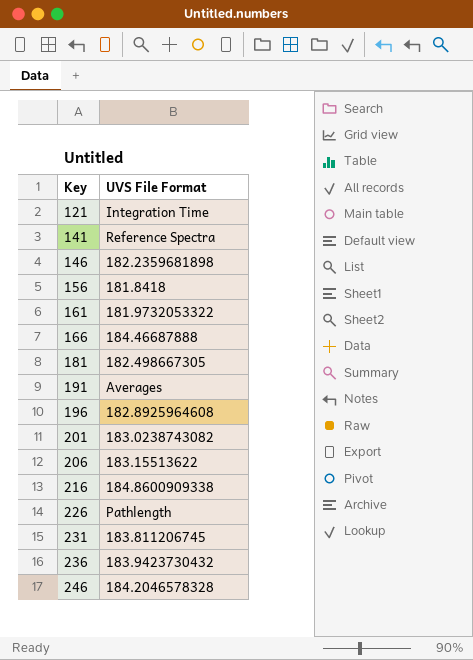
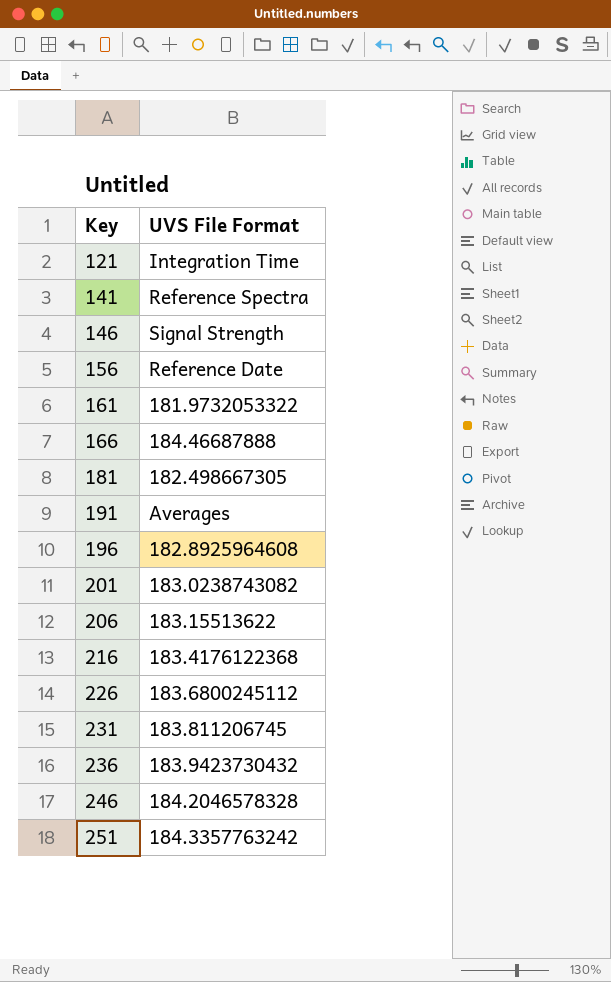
146 | UVS File Format: 182.2359681898 -> Signal Strength
156 | UVS File Format: 181.8418 -> Reference Date
216 | UVS File Format: 184.8600909338 -> 183.4176122368
226 | UVS File Format: Pathlength -> 183.6800245112
row 251: none -> 184.3357763242

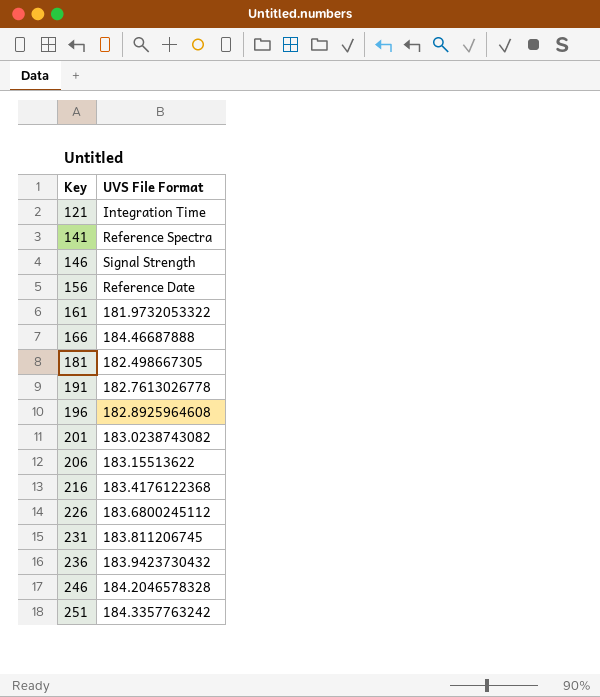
191 | UVS File Format: Averages -> 182.7613026778

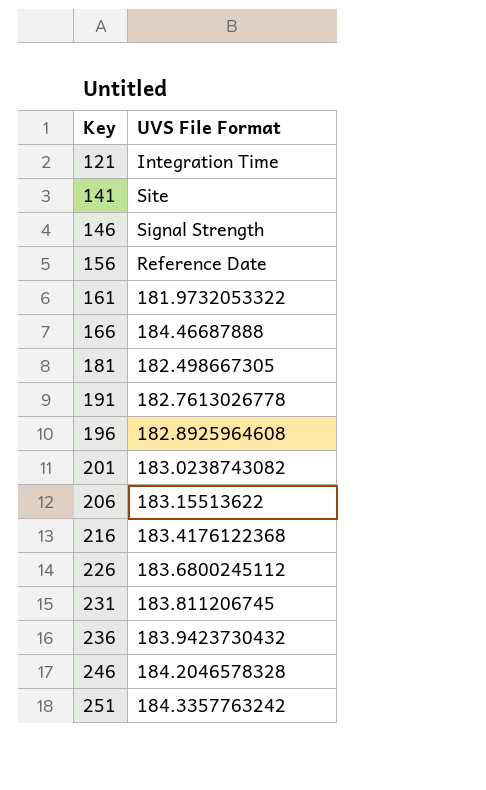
141 | UVS File Format: Reference Spectra -> Site

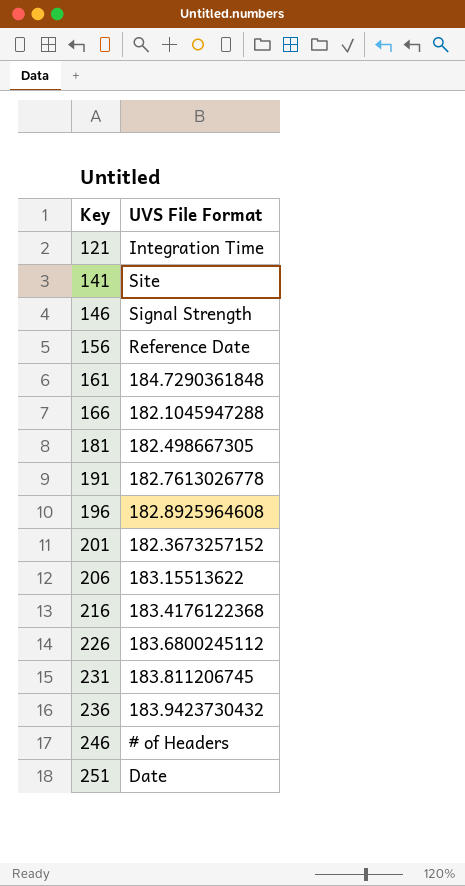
161 | UVS File Format: 181.9732053322 -> 184.7290361848
166 | UVS File Format: 184.46687888 -> 182.1045947288
201 | UVS File Format: 183.0238743082 -> 182.3673257152
246 | UVS File Format: 184.2046578328 -> # of Headers
251 | UVS File Format: 184.3357763242 -> Date

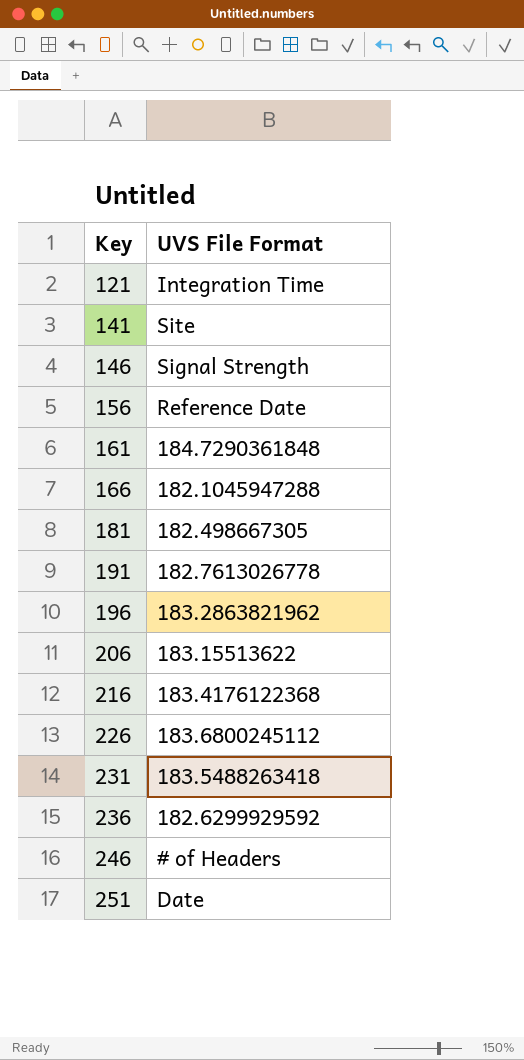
row 201: 182.3673257152 -> none
196 | UVS File Format: 182.8925964608 -> 183.2863821962
231 | UVS File Format: 183.811206745 -> 183.5488263418
236 | UVS File Format: 183.9423730432 -> 182.6299929592

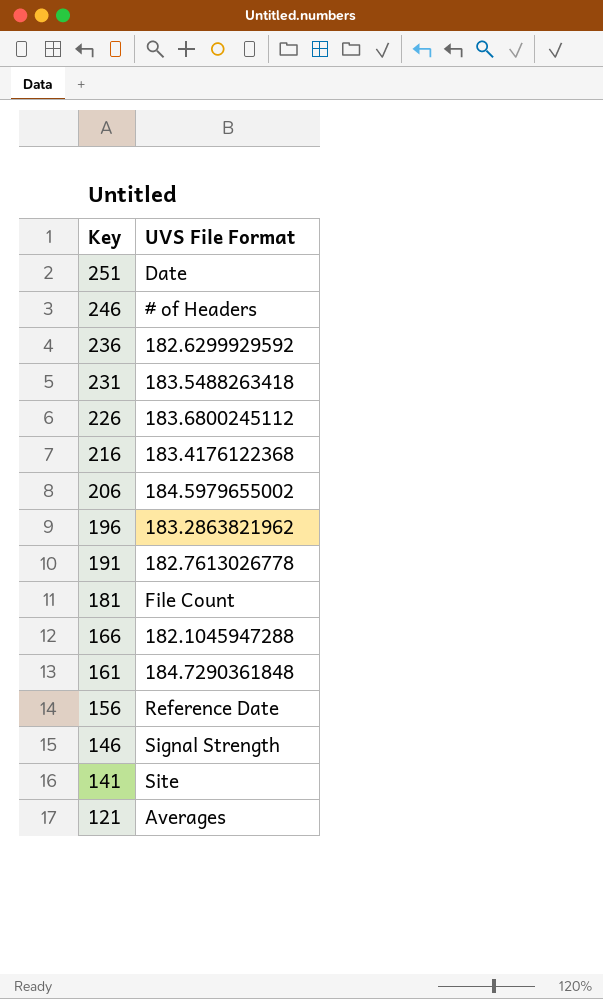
row order: Key ascending -> Key descending
206 | UVS File Format: 183.15513622 -> 184.5979655002
181 | UVS File Format: 182.498667305 -> File Count
121 | UVS File Format: Integration Time -> Averages

